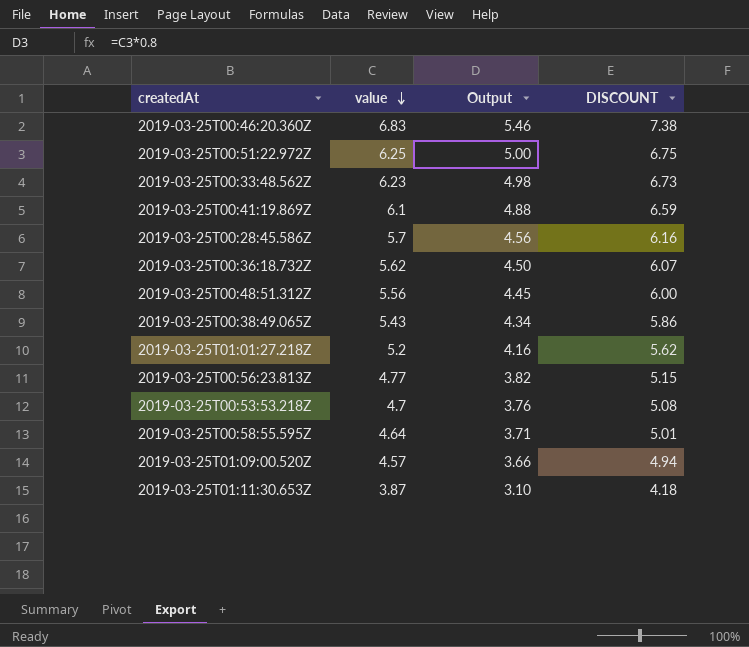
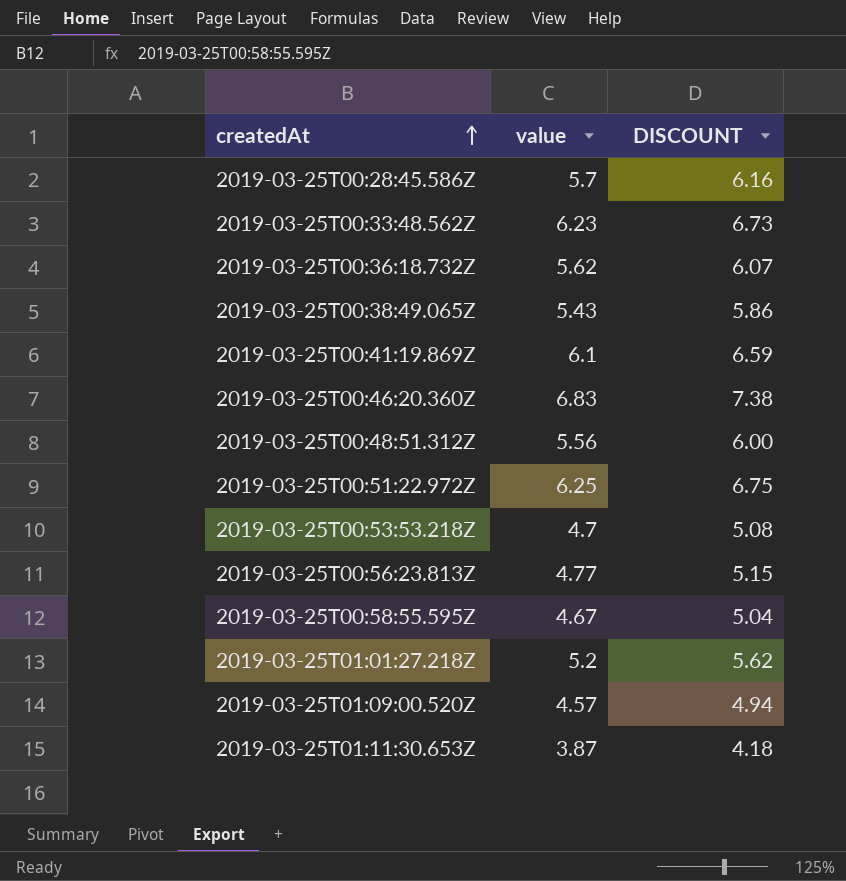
row order: value descending -> createdAt ascending
column Output | formula: [value] * 0.8 -> none
2019-03-25T00:58:55.595Z | value: 4.64 -> 4.67
2019-03-25T00:58:55.595Z | DISCOUNT: 5.01 -> 5.04

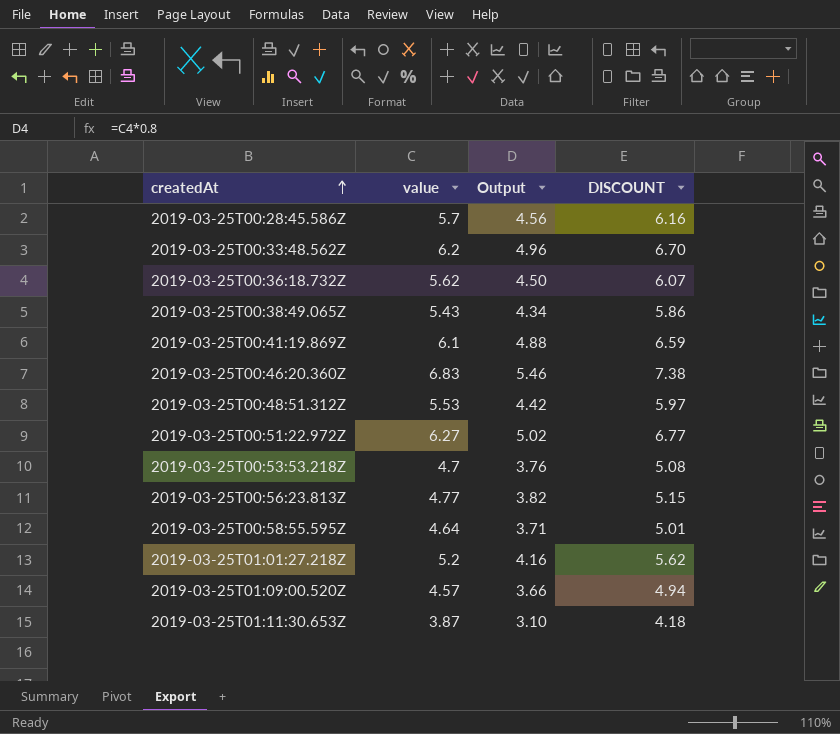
column Output | formula: none -> [value] * 0.8
2019-03-25T00:33:48.562Z | value: 6.23 -> 6.2
2019-03-25T00:33:48.562Z | DISCOUNT: 6.73 -> 6.70
2019-03-25T00:48:51.312Z | value: 5.56 -> 5.53
2019-03-25T00:48:51.312Z | DISCOUNT: 6.00 -> 5.97
2019-03-25T00:51:22.972Z | value: 6.25 -> 6.27
2019-03-25T00:51:22.972Z | DISCOUNT: 6.75 -> 6.77
2019-03-25T00:58:55.595Z | value: 4.67 -> 4.64
2019-03-25T00:58:55.595Z | DISCOUNT: 5.04 -> 5.01

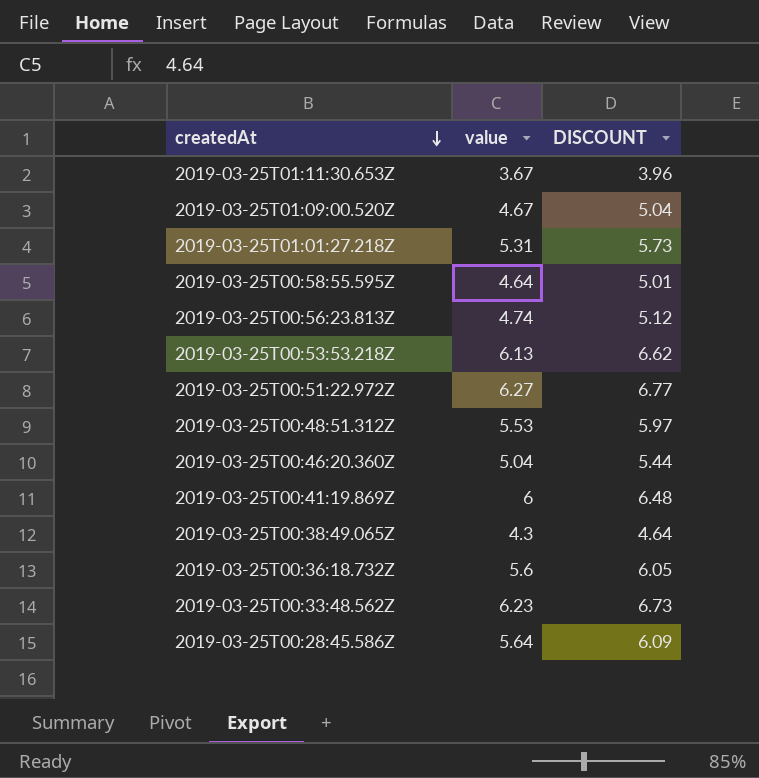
row order: createdAt ascending -> createdAt descending
column Output | formula: [value] * 0.8 -> none
2019-03-25T01:11:30.653Z | value: 3.87 -> 3.67
2019-03-25T01:11:30.653Z | DISCOUNT: 4.18 -> 3.96
2019-03-25T01:09:00.520Z | value: 4.57 -> 4.67
2019-03-25T01:09:00.520Z | DISCOUNT: 4.94 -> 5.04
2019-03-25T01:01:27.218Z | value: 5.2 -> 5.31
2019-03-25T01:01:27.218Z | DISCOUNT: 5.62 -> 5.73
2019-03-25T00:56:23.813Z | value: 4.77 -> 4.74
2019-03-25T00:56:23.813Z | DISCOUNT: 5.15 -> 5.12
2019-03-25T00:53:53.218Z | value: 4.7 -> 6.13
2019-03-25T00:53:53.218Z | DISCOUNT: 5.08 -> 6.62
2019-03-25T00:46:20.360Z | value: 6.83 -> 5.04
2019-03-25T00:46:20.360Z | DISCOUNT: 7.38 -> 5.44
2019-03-25T00:41:19.869Z | value: 6.1 -> 6
2019-03-25T00:41:19.869Z | DISCOUNT: 6.59 -> 6.48
2019-03-25T00:38:49.065Z | value: 5.43 -> 4.3
2019-03-25T00:38:49.065Z | DISCOUNT: 5.86 -> 4.64
2019-03-25T00:36:18.732Z | value: 5.62 -> 5.6
2019-03-25T00:36:18.732Z | DISCOUNT: 6.07 -> 6.05
2019-03-25T00:33:48.562Z | value: 6.2 -> 6.23
2019-03-25T00:33:48.562Z | DISCOUNT: 6.70 -> 6.73
2019-03-25T00:28:45.586Z | value: 5.7 -> 5.64
2019-03-25T00:28:45.586Z | DISCOUNT: 6.16 -> 6.09

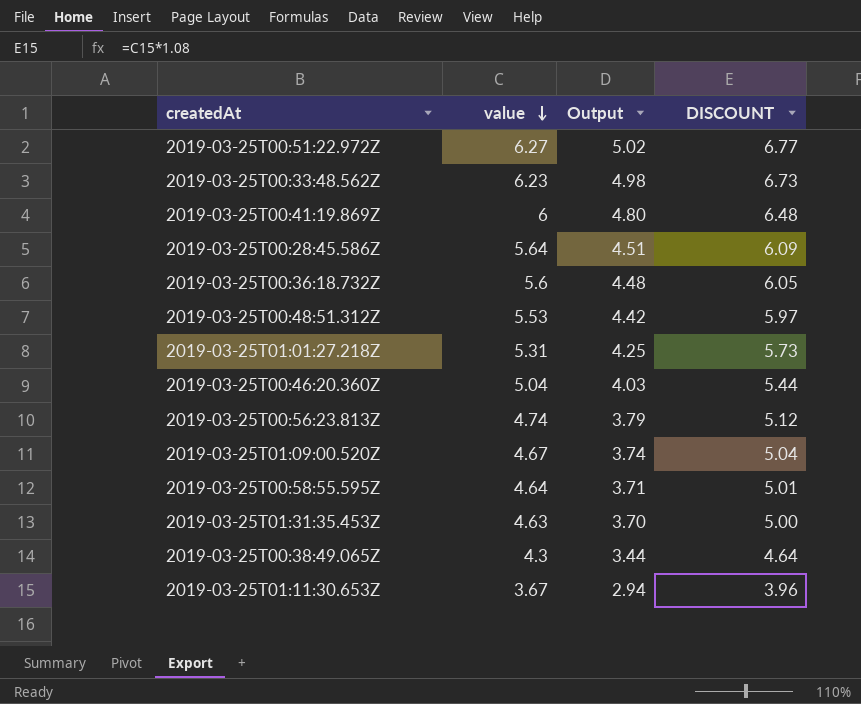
row order: createdAt descending -> value descending
column Output | formula: none -> [value] * 0.8
row 2019-03-25T00:53:53.218Z: 6.13 | 6.62 -> none
row 2019-03-25T01:31:35.453Z: none -> 4.63 | 3.70 | 5.00

